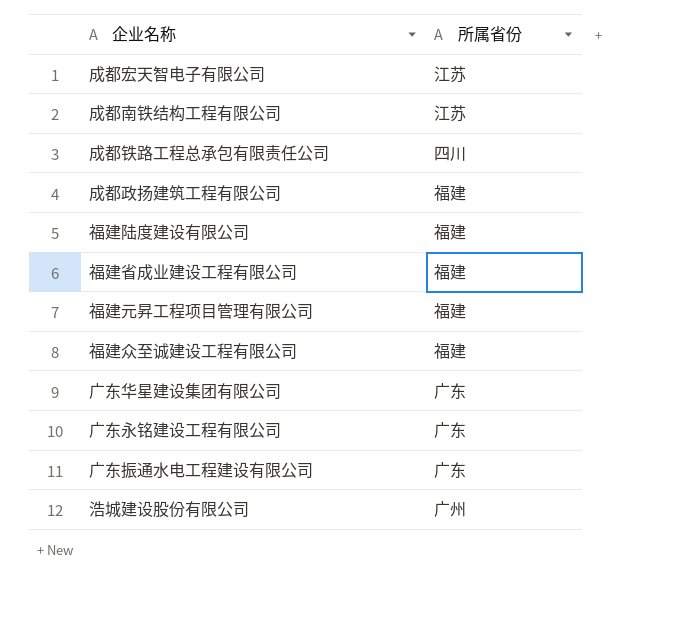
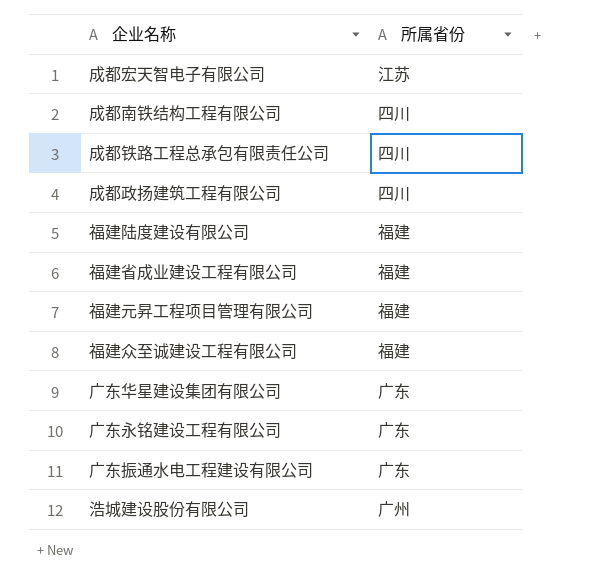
成都南铁结构工程有限公司 | 所属省份: 江苏 -> 四川
成都政扬建筑工程有限公司 | 所属省份: 福建 -> 四川

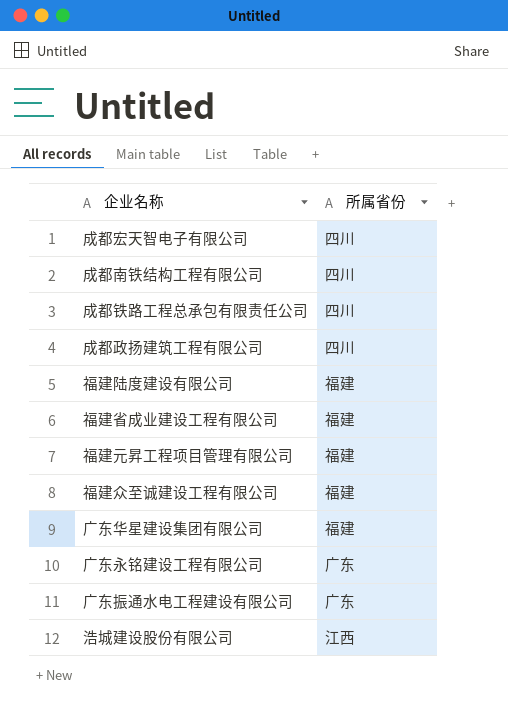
成都宏天智电子有限公司 | 所属省份: 江苏 -> 四川
广东华星建设集团有限公司 | 所属省份: 广东 -> 福建
浩城建设股份有限公司 | 所属省份: 广州 -> 江西

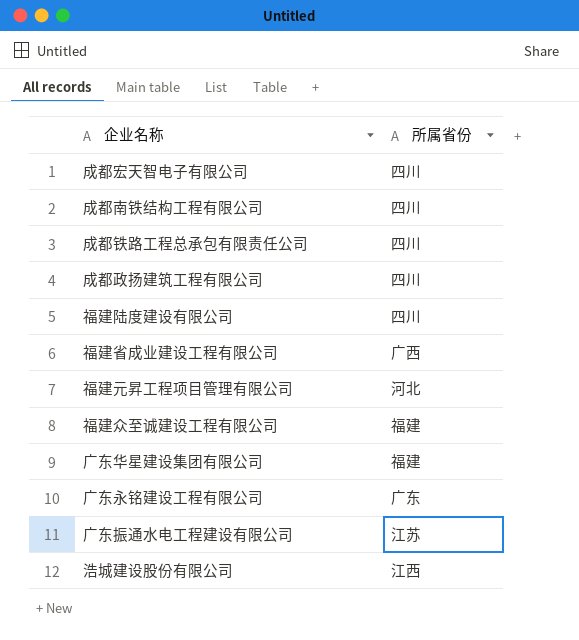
福建陆度建设有限公司 | 所属省份: 福建 -> 四川
福建省成业建设工程有限公司 | 所属省份: 福建 -> 广西
福建元昇工程项目管理有限公司 | 所属省份: 福建 -> 河北
广东振通水电工程建设有限公司 | 所属省份: 广东 -> 江苏

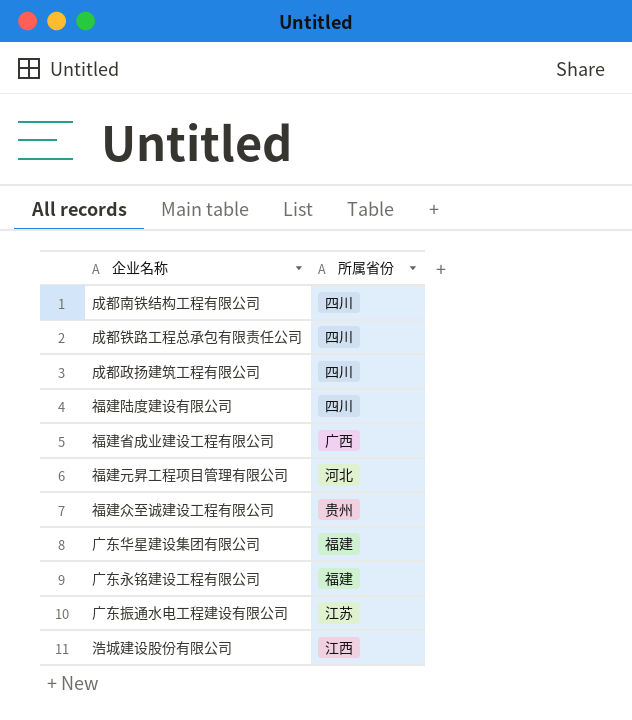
row 成都宏天智电子有限公司: 四川 -> none
福建众至诚建设工程有限公司 | 所属省份: 福建 -> 贵州
广东永铭建设工程有限公司 | 所属省份: 广东 -> 福建

